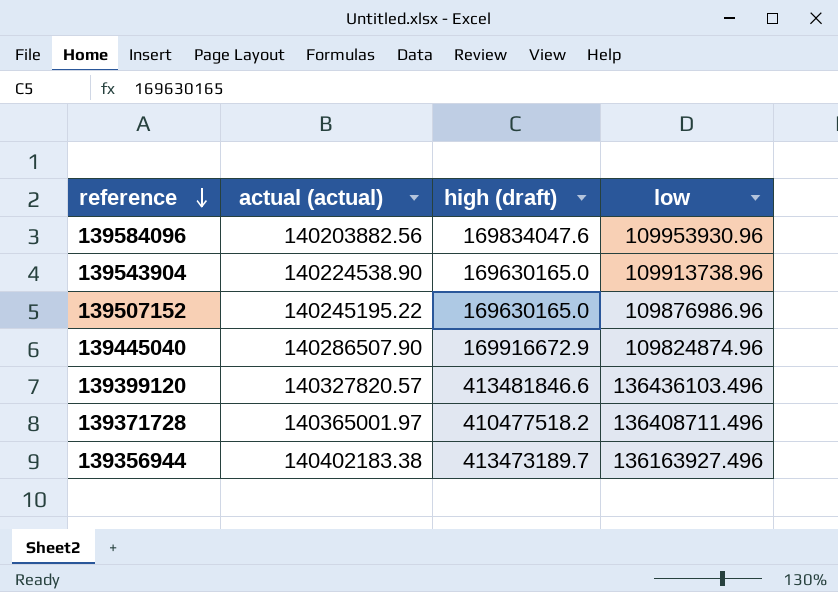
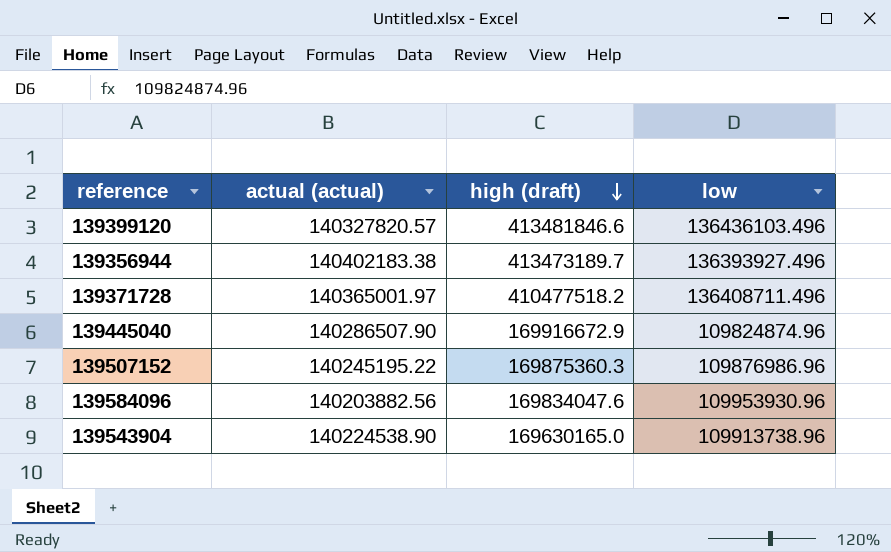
row order: reference descending -> high (draft) descending
139356944 | low: 136163927.496 -> 136393927.496
139507152 | high (draft): 169630165.0 -> 169875360.3

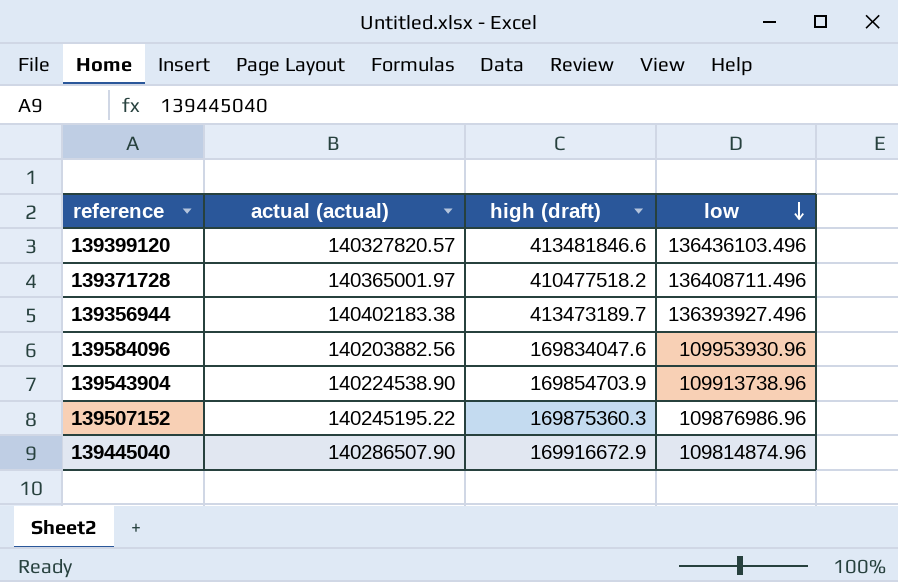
row order: high (draft) descending -> low descending
139543904 | high (draft): 169630165.0 -> 169854703.9
139445040 | low: 109824874.96 -> 109814874.96

